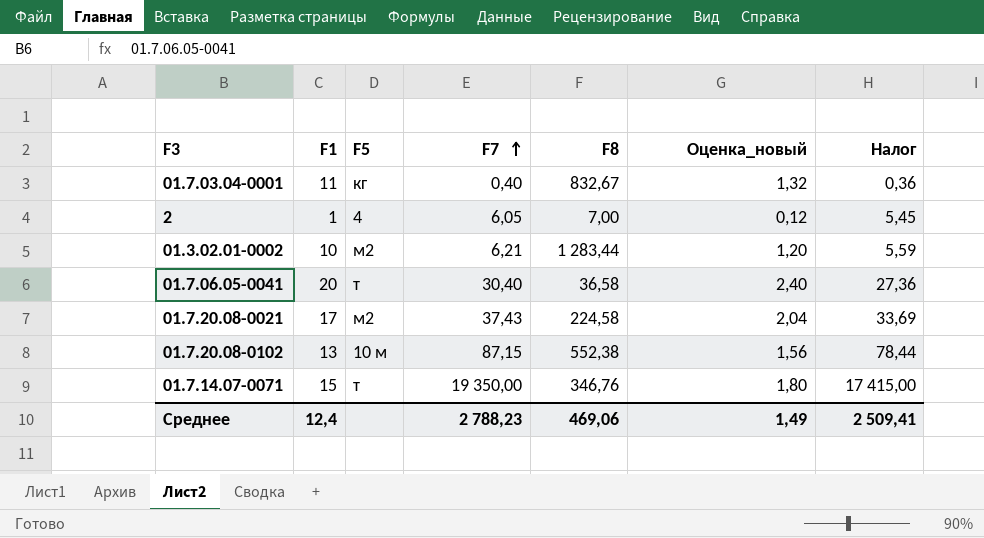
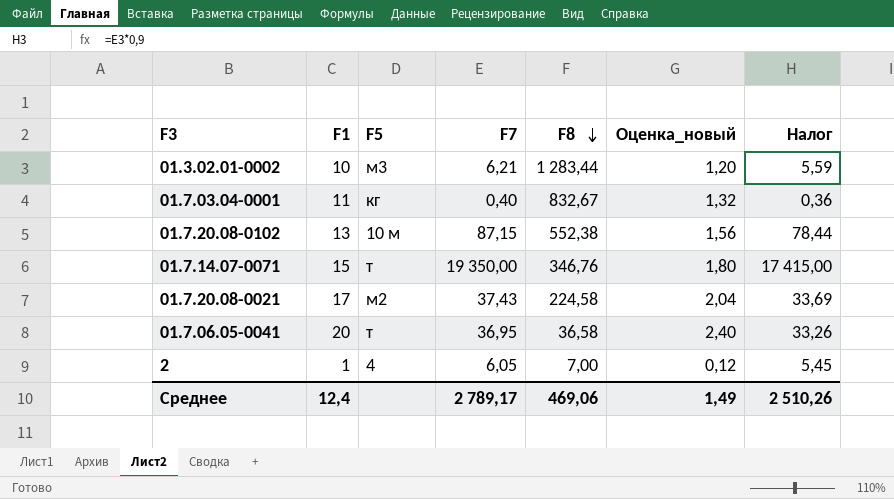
row order: F7 ascending -> F8 descending
01.3.02.01-0002 | F5: м2 -> м3
01.7.06.05-0041 | F7: 30,40 -> 36,95
01.7.06.05-0041 | Налог: 27,36 -> 33,26
Среднее | F7: 2 788,23 -> 2 789,17
Среднее | Налог: 2 509,41 -> 2 510,26

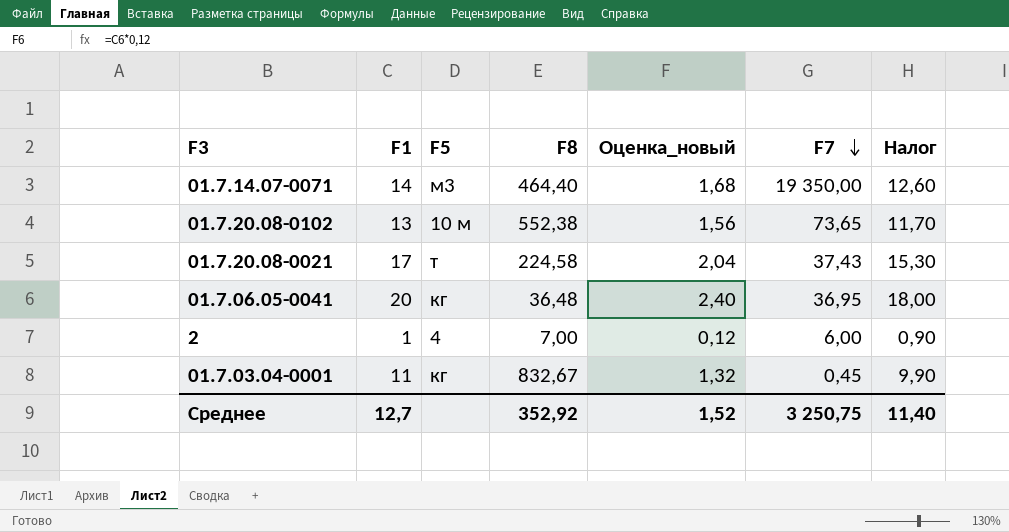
row order: F8 descending -> F7 descending
column F7 | position: 4 -> 6
column Налог | formula: [F7] * 0,9 -> [F1] * 0,9
row 01.3.02.01-0002: 10 | м3 | 6,21 | 1 283,44 | 1,20 | 5,59 -> none
01.7.14.07-0071 | F1: 15 -> 14
01.7.14.07-0071 | F5: т -> м3
01.7.14.07-0071 | F8: 346,76 -> 464,40
01.7.14.07-0071 | Оценка_новый: 1,80 -> 1,68
01.7.20.08-0102 | F7: 87,15 -> 73,65
01.7.20.08-0021 | F5: м2 -> т
01.7.06.05-0041 | F5: т -> кг
01.7.06.05-0041 | F8: 36,58 -> 36,48
2 | F7: 6,05 -> 6,00
01.7.03.04-0001 | F7: 0,40 -> 0,45
Среднее | F1: 12,4 -> 12,7
Среднее | F8: 469,06 -> 352,92
Среднее | Оценка_новый: 1,49 -> 1,52
Среднее | F7: 2 789,17 -> 3 250,75
Среднее | Налог: 2 510,26 -> 11,40

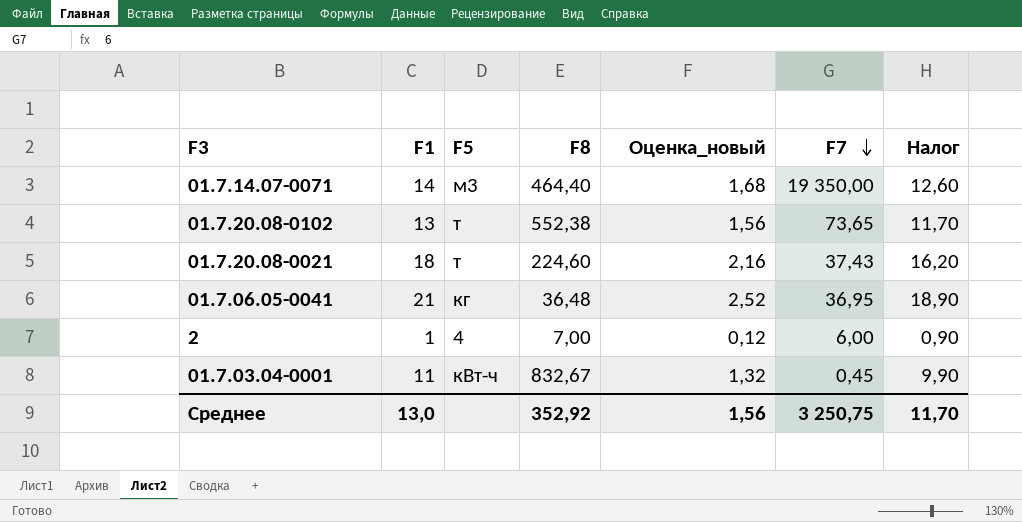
01.7.20.08-0102 | F5: 10 м -> т
01.7.20.08-0021 | F1: 17 -> 18
01.7.20.08-0021 | F8: 224,58 -> 224,60
01.7.20.08-0021 | Оценка_новый: 2,04 -> 2,16
01.7.20.08-0021 | Налог: 15,30 -> 16,20
01.7.06.05-0041 | F1: 20 -> 21
01.7.06.05-0041 | Оценка_новый: 2,40 -> 2,52
01.7.06.05-0041 | Налог: 18,00 -> 18,90
01.7.03.04-0001 | F5: кг -> кВт-ч
Среднее | F1: 12,7 -> 13,0
Среднее | Оценка_новый: 1,52 -> 1,56
Среднее | Налог: 11,40 -> 11,70

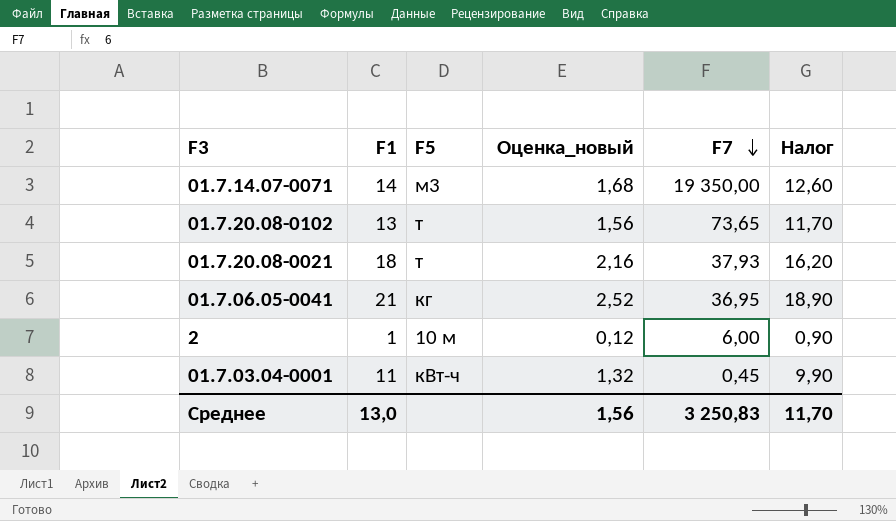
column F8 | position: 4 -> none
01.7.20.08-0021 | F7: 37,43 -> 37,93
2 | F5: 4 -> 10 м
Среднее | F7: 3 250,75 -> 3 250,83

